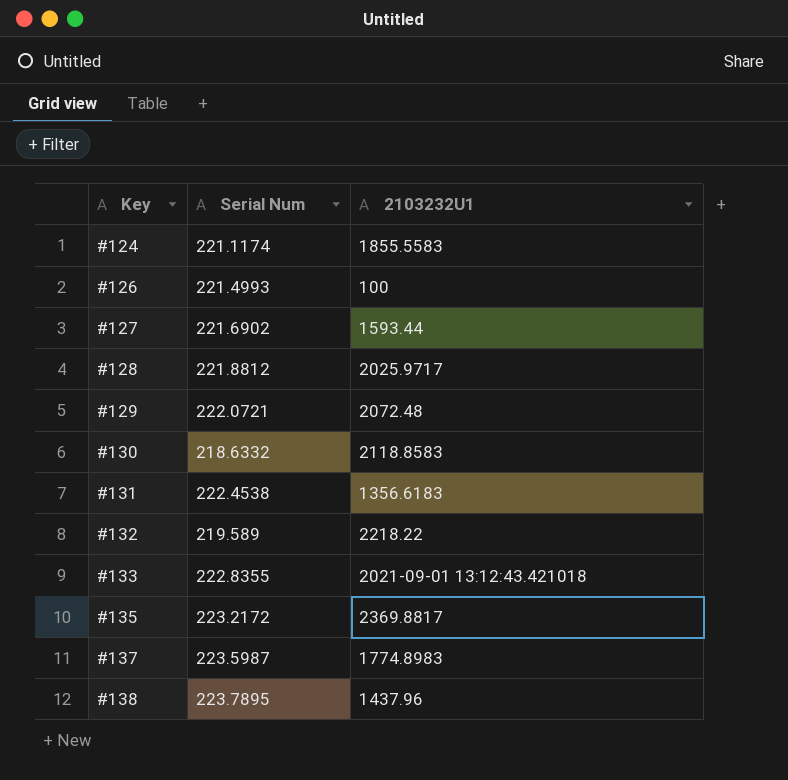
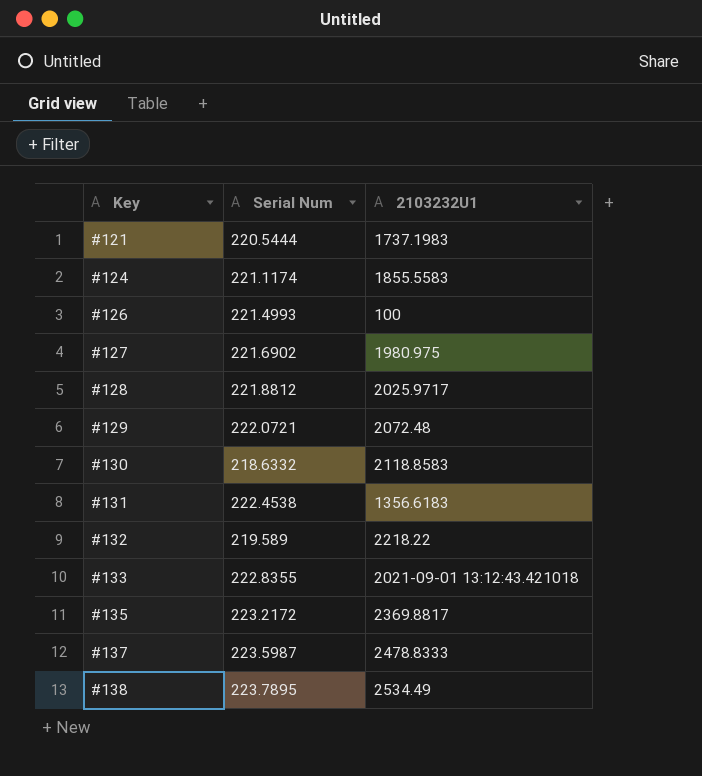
row #121: none -> 220.5444 | 1737.1983
#127 | 2103232U1: 1593.44 -> 1980.975
#137 | 2103232U1: 1774.8983 -> 2478.8333
#138 | 2103232U1: 1437.96 -> 2534.49

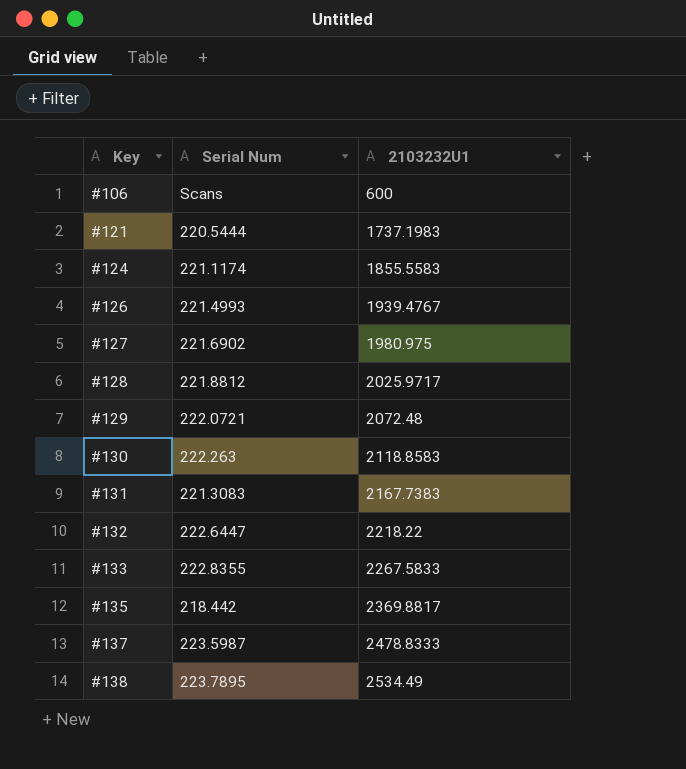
row #106: none -> Scans | 600
#126 | 2103232U1: 100 -> 1939.4767
#130 | Serial Num: 218.6332 -> 222.263
#131 | Serial Num: 222.4538 -> 221.3083
#131 | 2103232U1: 1356.6183 -> 2167.7383
#132 | Serial Num: 219.589 -> 222.6447
#133 | 2103232U1: 2021-09-01 13:12:43.421018 -> 2267.5833
#135 | Serial Num: 223.2172 -> 218.442

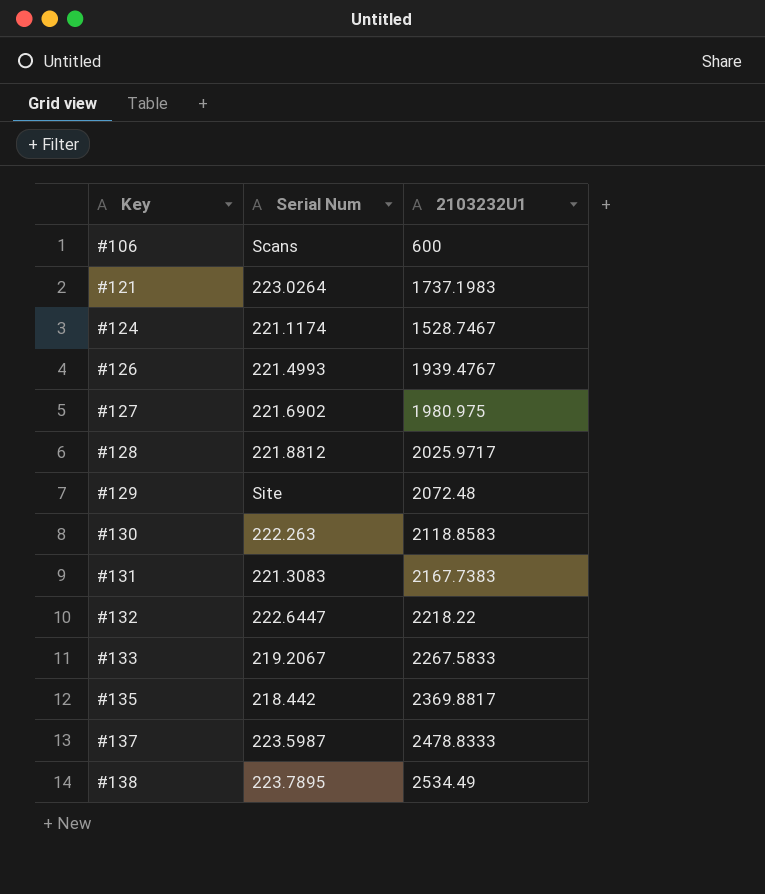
#121 | Serial Num: 220.5444 -> 223.0264
#124 | 2103232U1: 1855.5583 -> 1528.7467
#129 | Serial Num: 222.0721 -> Site
#133 | Serial Num: 222.8355 -> 219.2067

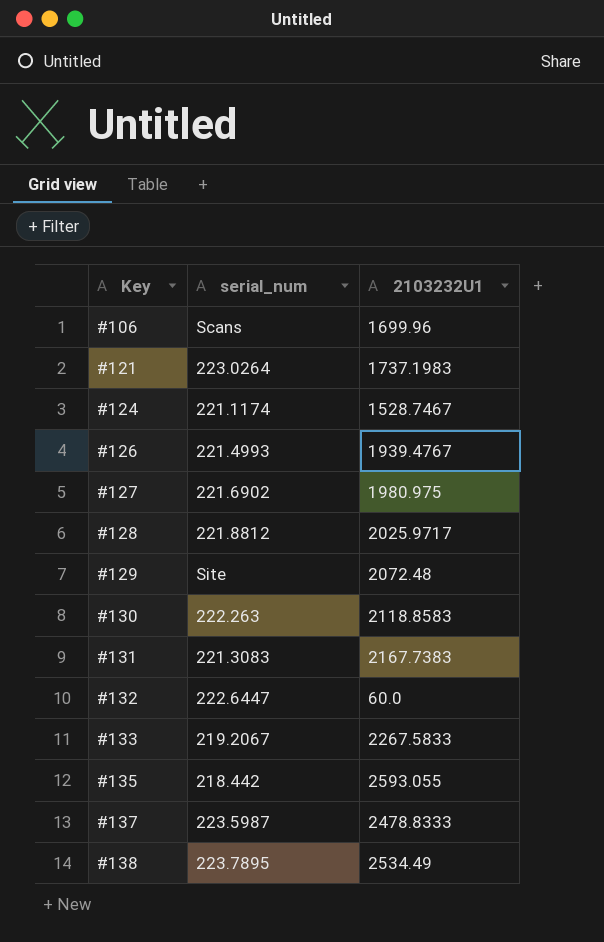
column name: Serial Num -> serial_num
#106 | 2103232U1: 600 -> 1699.96
#132 | 2103232U1: 2218.22 -> 60.0
#135 | 2103232U1: 2369.8817 -> 2593.055

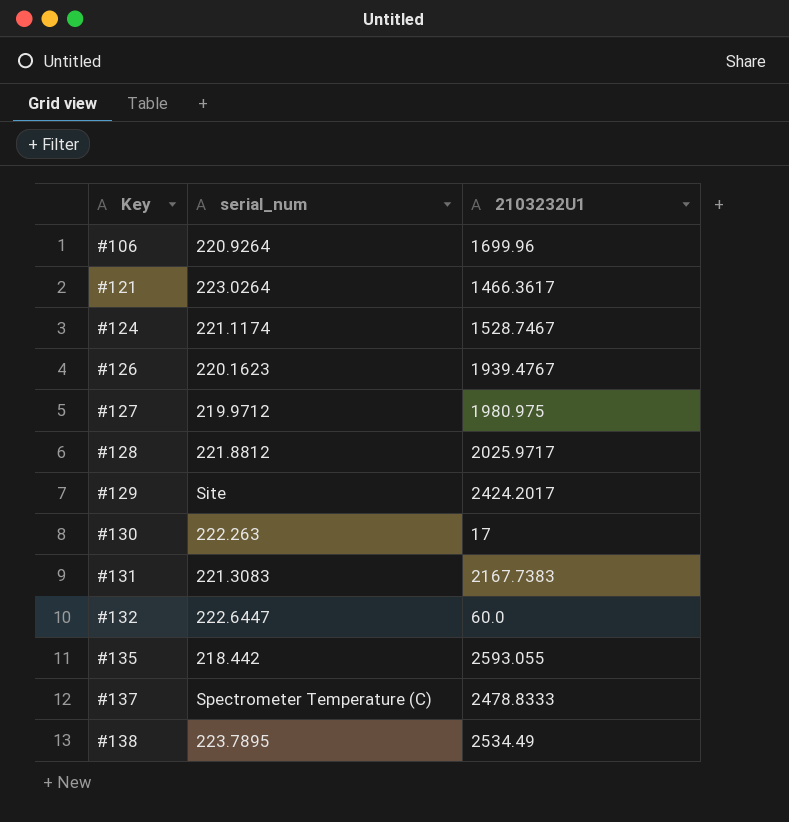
row #133: 219.2067 | 2267.5833 -> none
#106 | serial_num: Scans -> 220.9264
#121 | 2103232U1: 1737.1983 -> 1466.3617
#126 | serial_num: 221.4993 -> 220.1623
#127 | serial_num: 221.6902 -> 219.9712
#129 | 2103232U1: 2072.48 -> 2424.2017
#130 | 2103232U1: 2118.8583 -> 17
#137 | serial_num: 223.5987 -> Spectrometer Temperature (C)

